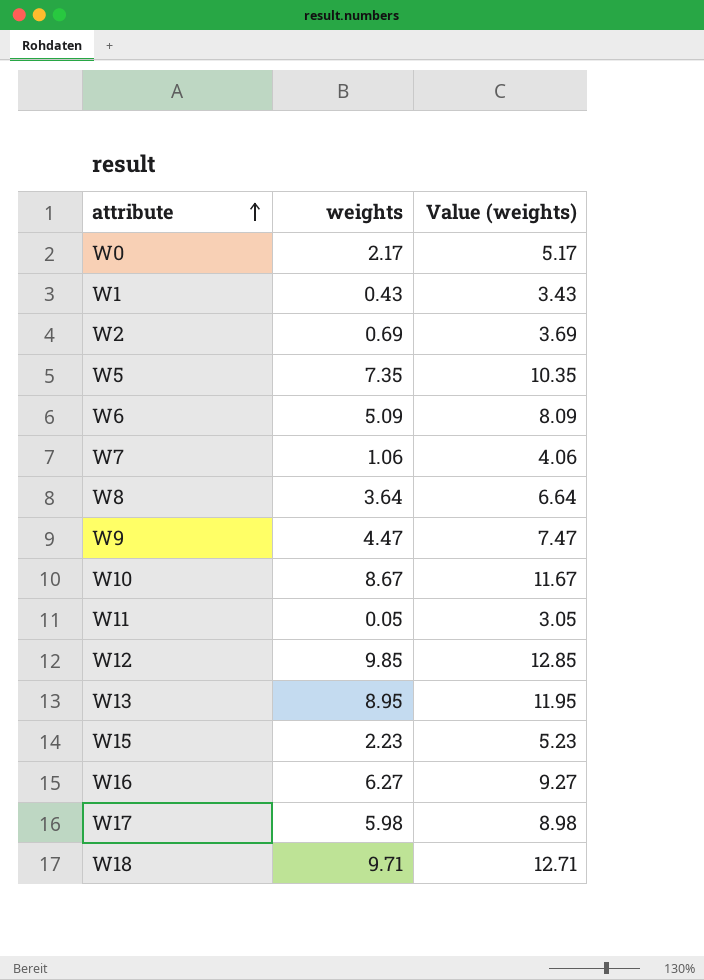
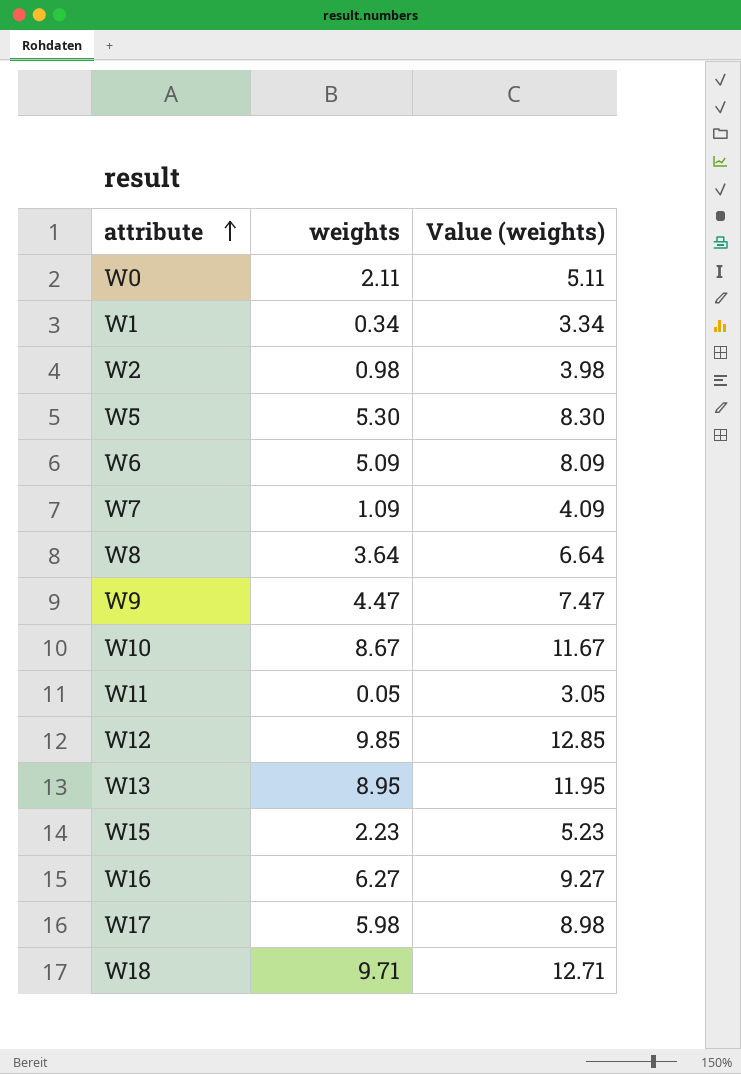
W0 | weights: 2.17 -> 2.11
W0 | Value (weights): 5.17 -> 5.11
W1 | weights: 0.43 -> 0.34
W1 | Value (weights): 3.43 -> 3.34
W2 | weights: 0.69 -> 0.98
W2 | Value (weights): 3.69 -> 3.98
W5 | weights: 7.35 -> 5.30
W5 | Value (weights): 10.35 -> 8.30
W7 | weights: 1.06 -> 1.09
W7 | Value (weights): 4.06 -> 4.09

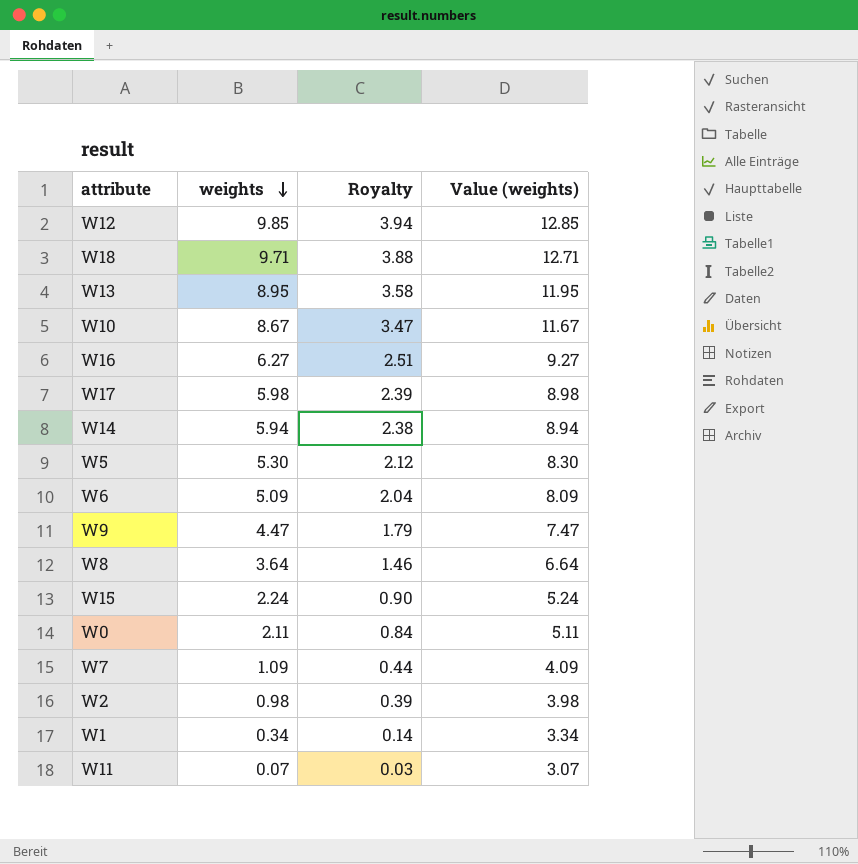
row order: attribute ascending -> weights descending
column Royalty | formula: none -> [weights] * 0.4
row W14: none -> 5.94 | 2.38 | 8.94
W15 | weights: 2.23 -> 2.24
W15 | Value (weights): 5.23 -> 5.24
W11 | weights: 0.05 -> 0.07
W11 | Value (weights): 3.05 -> 3.07

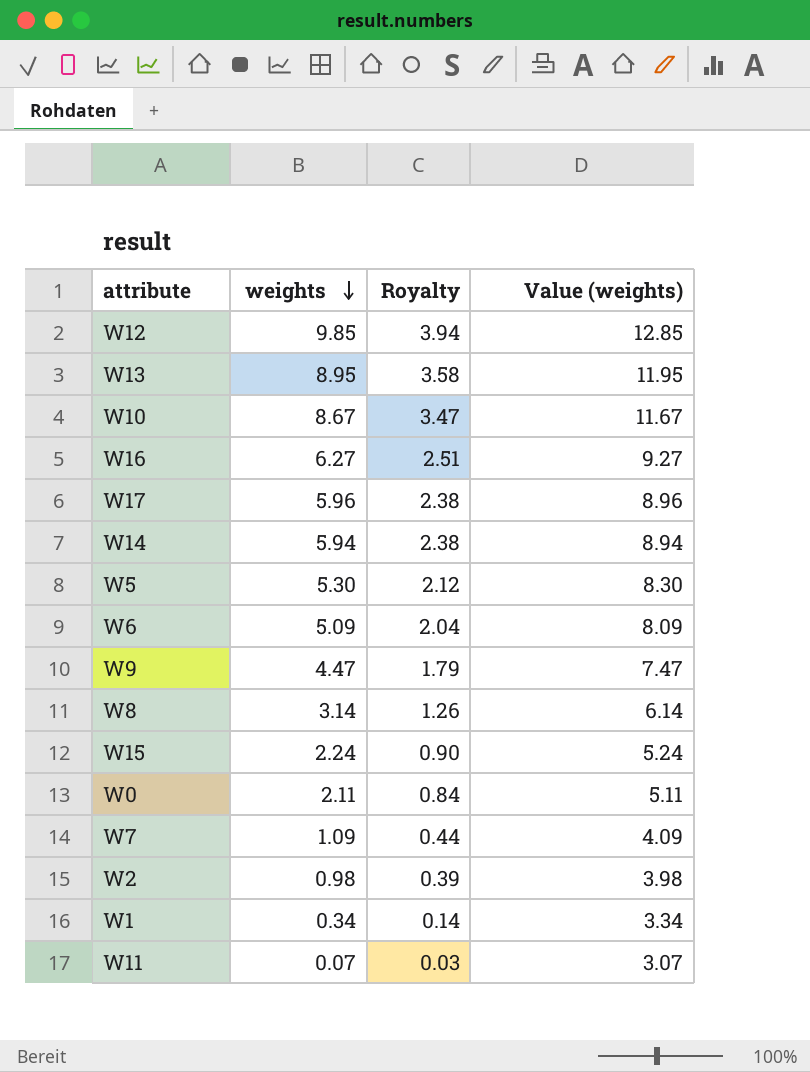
row W18: 9.71 | 3.88 | 12.71 -> none
W17 | weights: 5.98 -> 5.96
W17 | Royalty: 2.39 -> 2.38
W17 | Value (weights): 8.98 -> 8.96
W8 | weights: 3.64 -> 3.14
W8 | Royalty: 1.46 -> 1.26
W8 | Value (weights): 6.64 -> 6.14

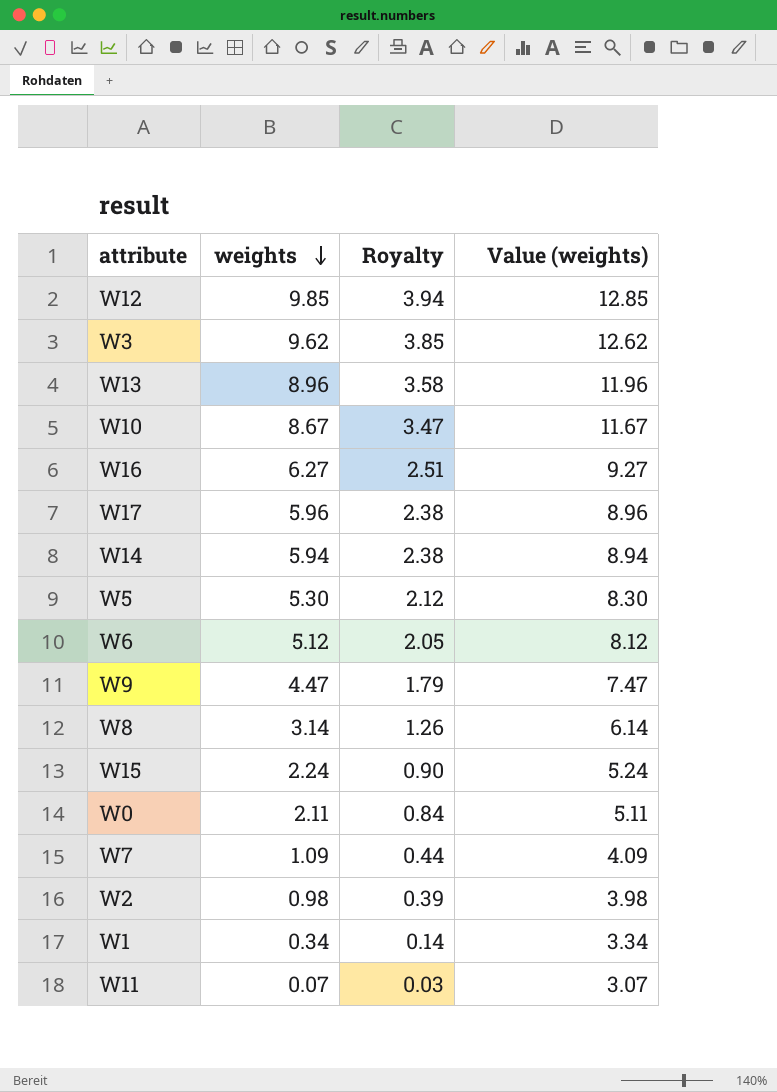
row W3: none -> 9.62 | 3.85 | 12.62
W13 | weights: 8.95 -> 8.96
W13 | Value (weights): 11.95 -> 11.96
W6 | weights: 5.09 -> 5.12
W6 | Royalty: 2.04 -> 2.05
W6 | Value (weights): 8.09 -> 8.12

